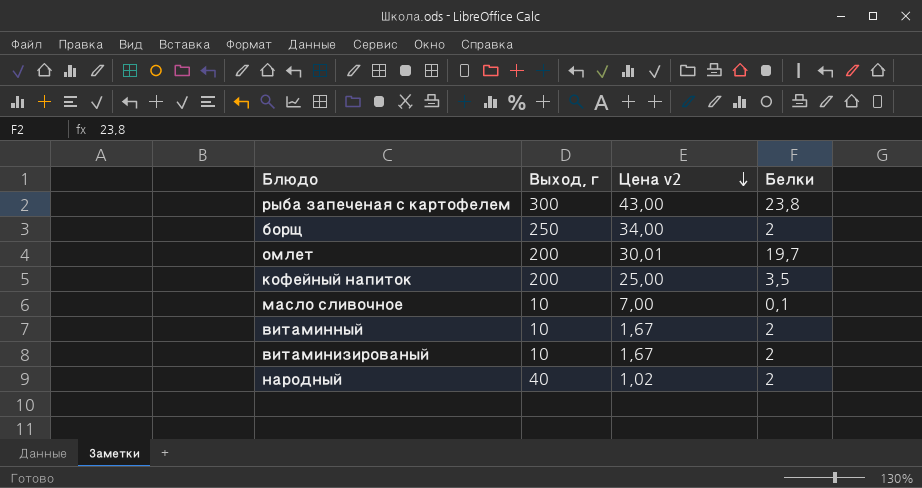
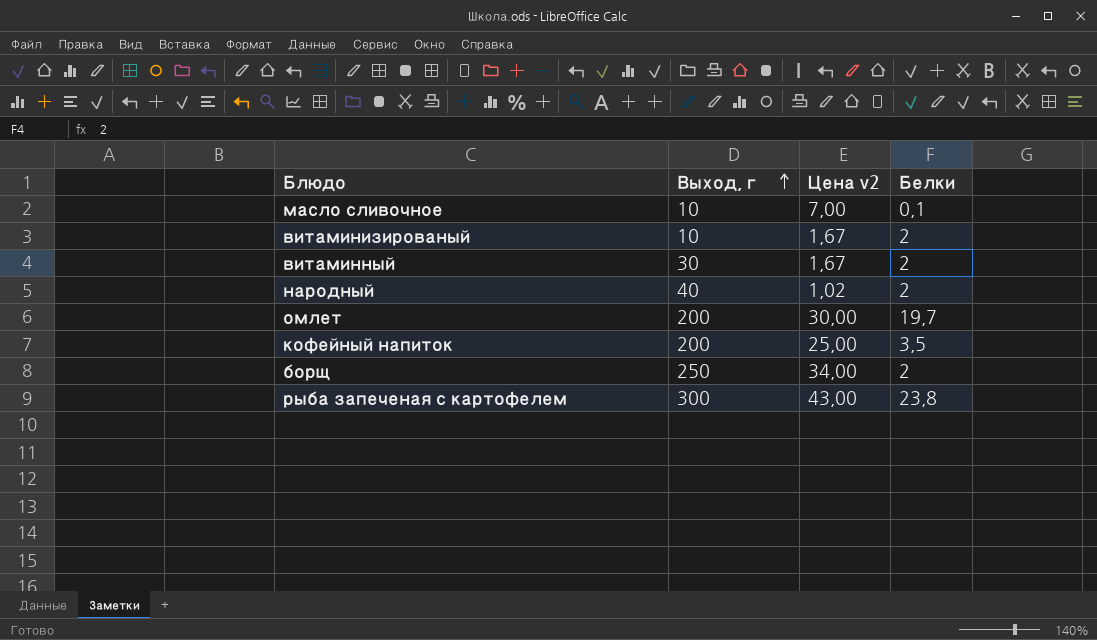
row order: Цена v2 descending -> Выход, г ascending
витаминный | Выход, г: 10 -> 30
омлет | Цена v2: 30,01 -> 30,00

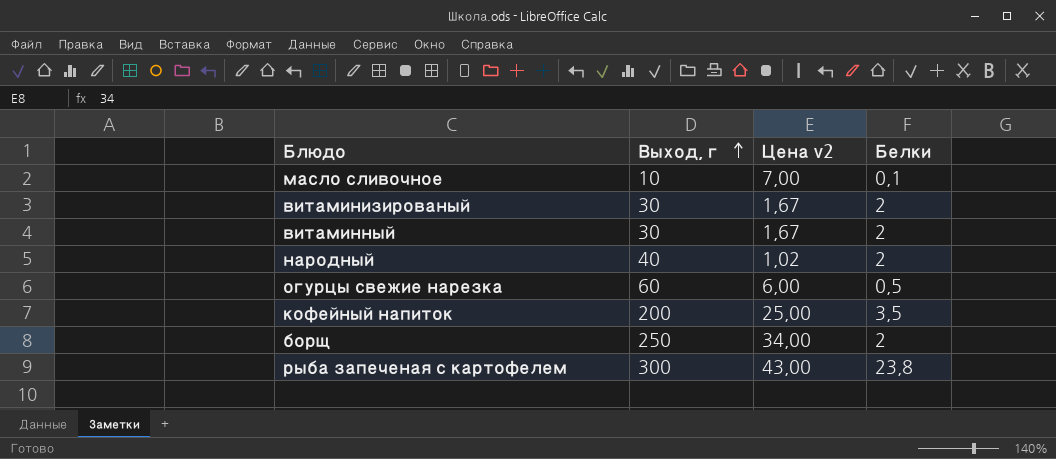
row омлет: 200 | 30,00 | 19,7 -> none
витаминизированый | Выход, г: 10 -> 30
row огурцы свежие нарезка: none -> 60 | 6,00 | 0,5

